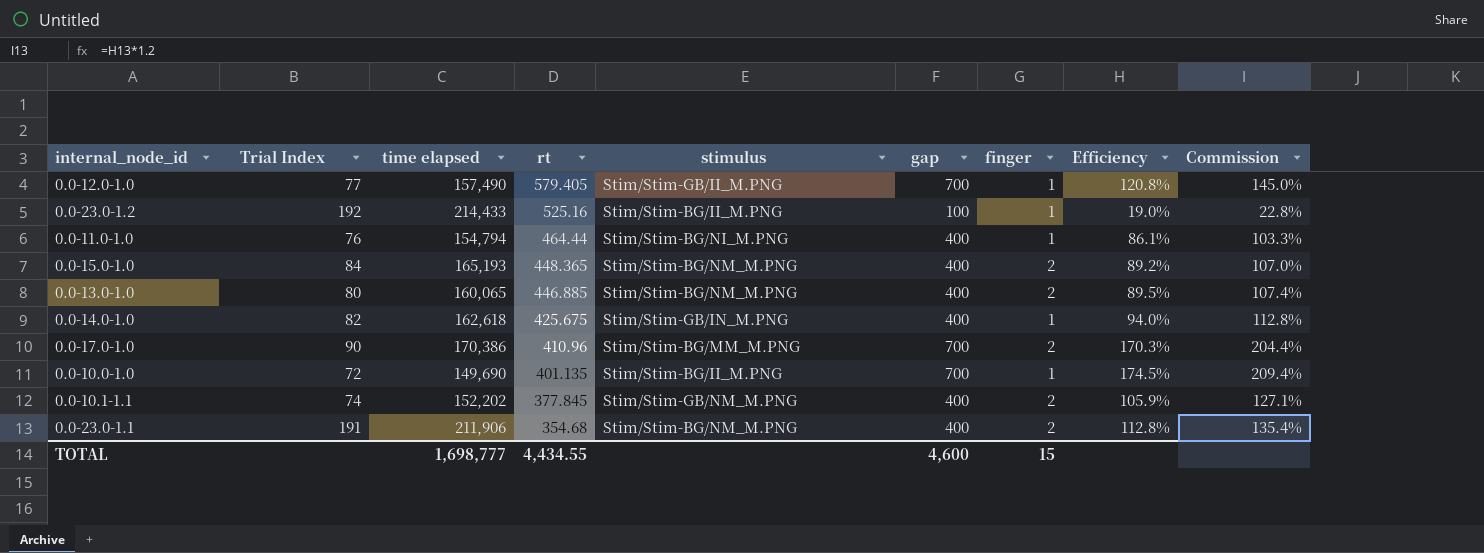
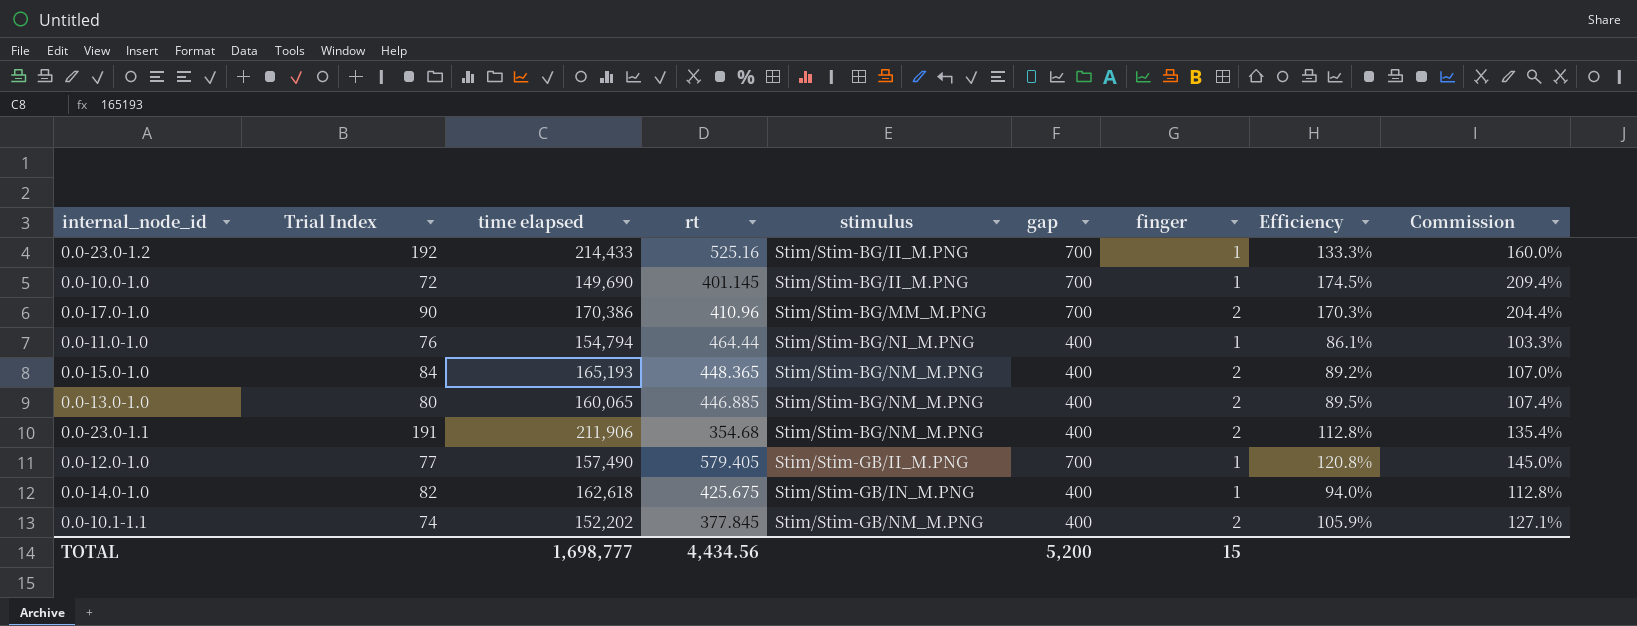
row order: rt descending -> stimulus ascending
0.0-23.0-1.2 | gap: 100 -> 700
0.0-23.0-1.2 | Efficiency: 19.0% -> 133.3%
0.0-23.0-1.2 | Commission: 22.8% -> 160.0%
0.0-10.0-1.0 | rt: 401.135 -> 401.145
TOTAL | rt: 4,434.55 -> 4,434.56
TOTAL | gap: 4,600 -> 5,200

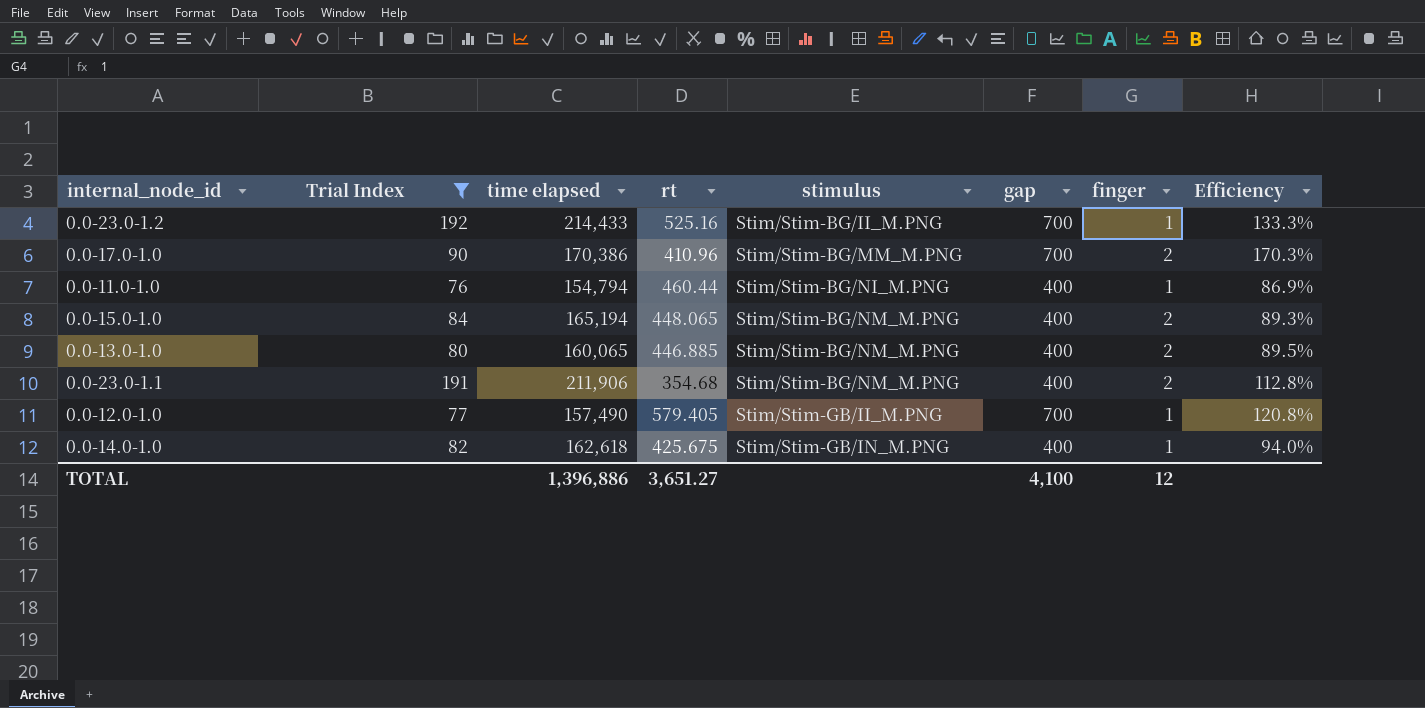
filter: none -> Trial Index >= 76
column Commission | formula: [Efficiency] * 1.2 -> none
0.0-11.0-1.0 | rt: 464.44 -> 460.44
0.0-11.0-1.0 | Efficiency: 86.1% -> 86.9%
0.0-15.0-1.0 | time elapsed: 165,193 -> 165,194
0.0-15.0-1.0 | rt: 448.365 -> 448.065
0.0-15.0-1.0 | Efficiency: 89.2% -> 89.3%
TOTAL | time elapsed: 1,698,777 -> 1,396,886
TOTAL | rt: 4,434.56 -> 3,651.27
TOTAL | gap: 5,200 -> 4,100
TOTAL | finger: 15 -> 12

